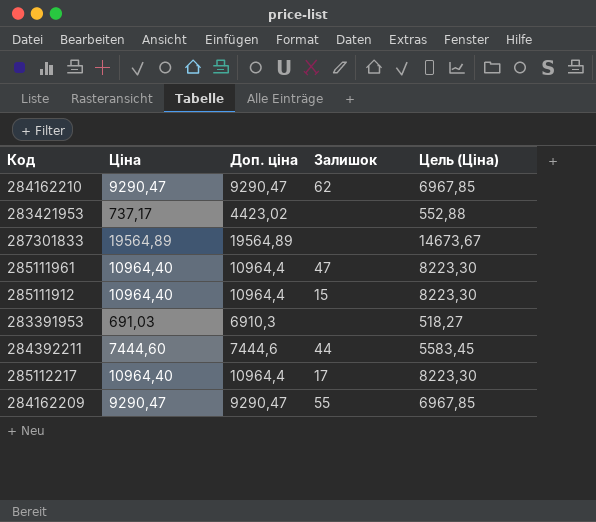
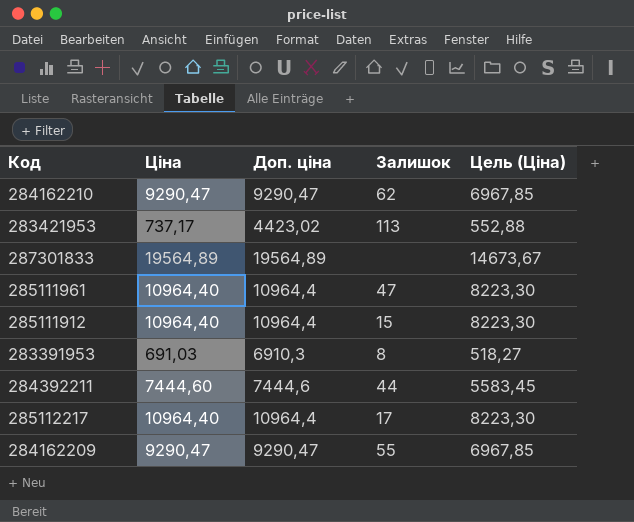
283421953 | Залишок: none -> 113
283391953 | Залишок: none -> 8

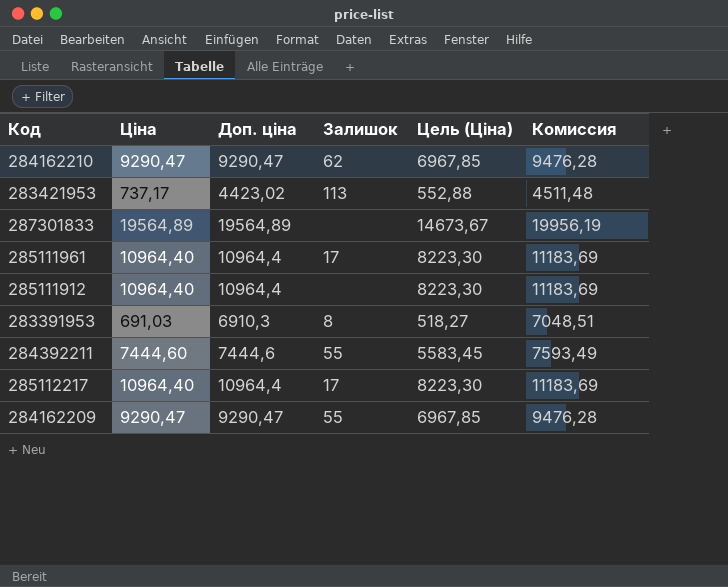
column Комиссия | formula: none -> [Доп. ціна] * 1,02
285111961 | Залишок: 47 -> 17
285111912 | Залишок: 15 -> none
284392211 | Залишок: 44 -> 55

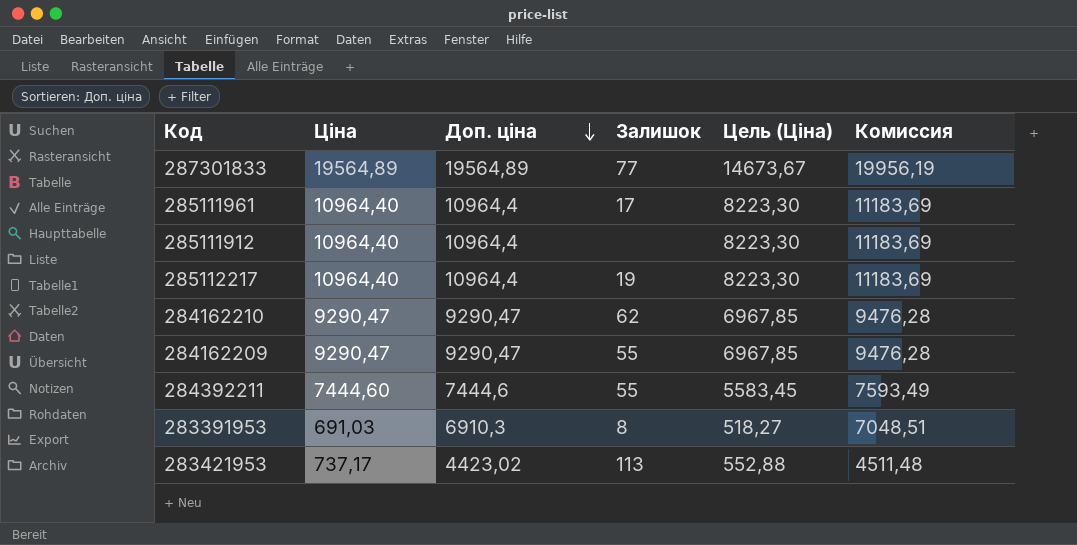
row order: none -> Доп. ціна descending
287301833 | Залишок: none -> 77
285112217 | Залишок: 17 -> 19

